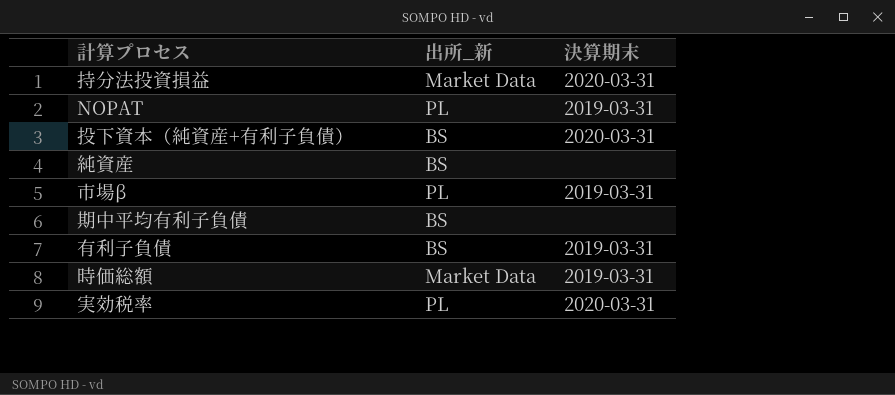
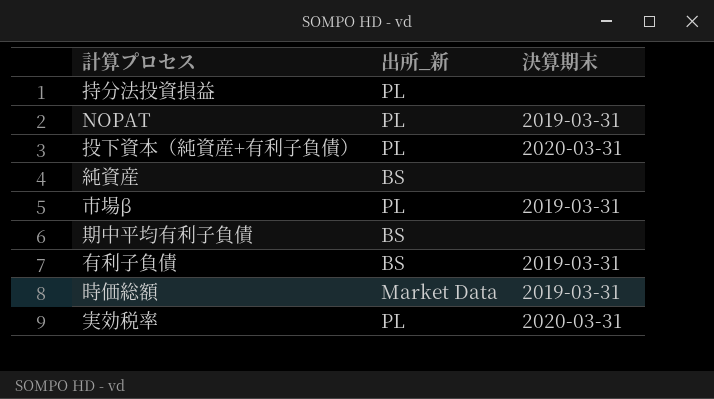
持分法投資損益 | 出所_新: Market Data -> PL
持分法投資損益 | 決算期末: 2020-03-31 -> none
投下資本（純資産+有利子負債） | 出所_新: BS -> PL

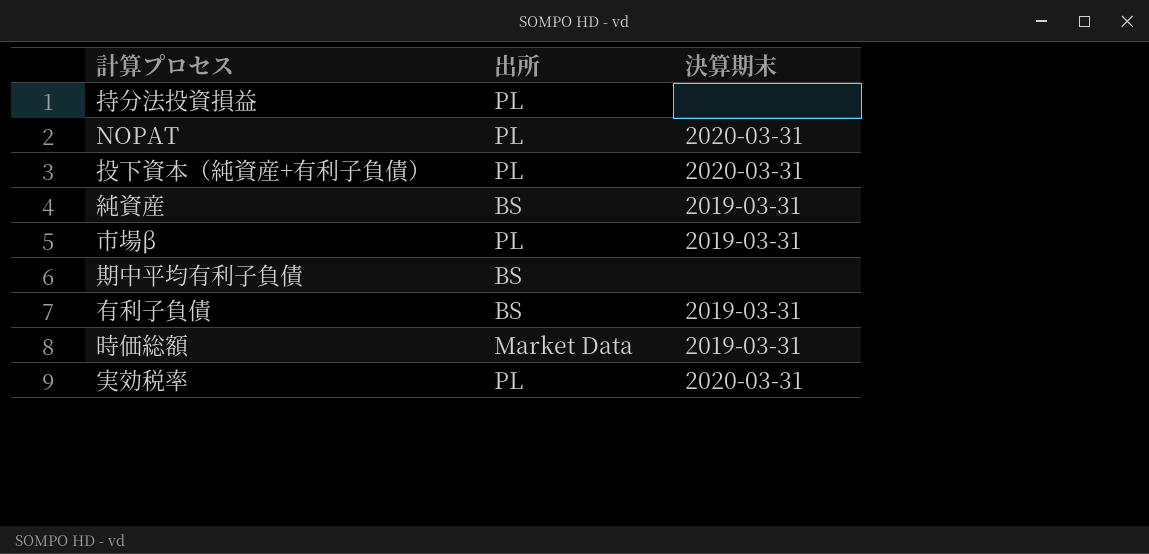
column name: 出所_新 -> 出所
NOPAT | 決算期末: 2019-03-31 -> 2020-03-31
純資産 | 決算期末: none -> 2019-03-31

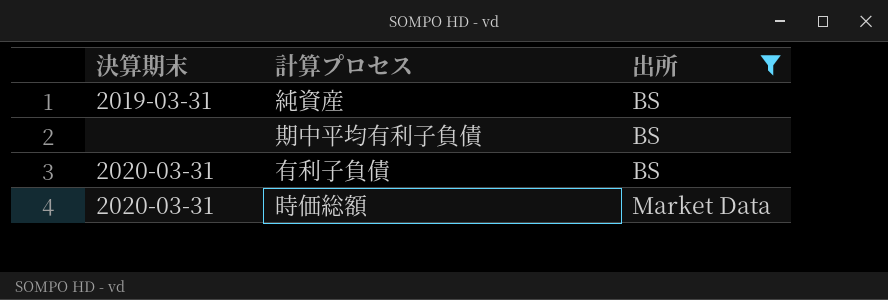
filter: none -> 出所 != PL
column 決算期末 | position: 3 -> 1
有利子負債 | 決算期末: 2019-03-31 -> 2020-03-31
時価総額 | 決算期末: 2019-03-31 -> 2020-03-31

